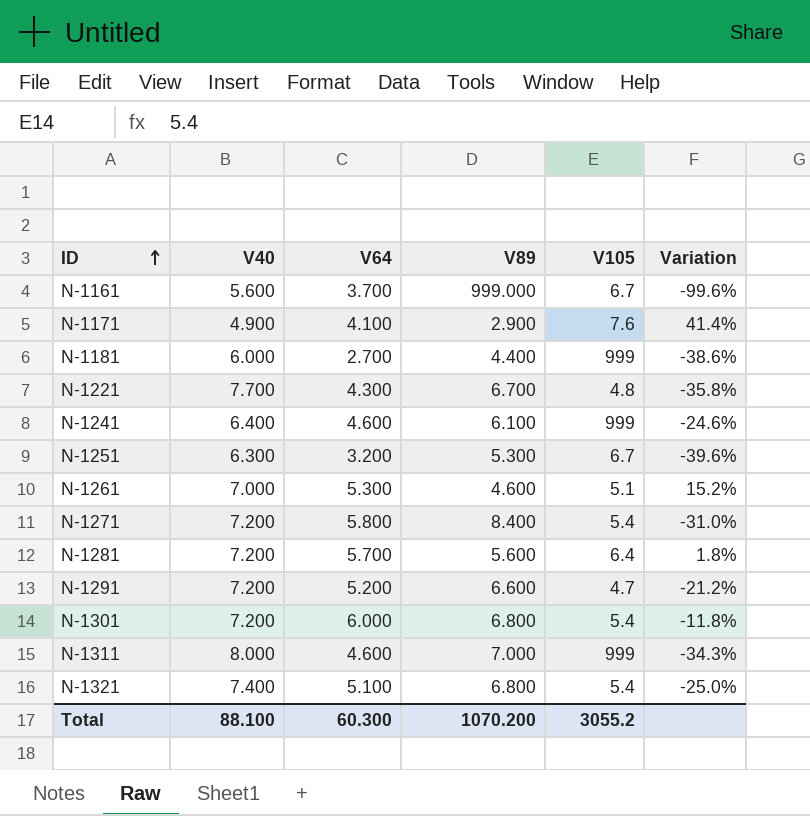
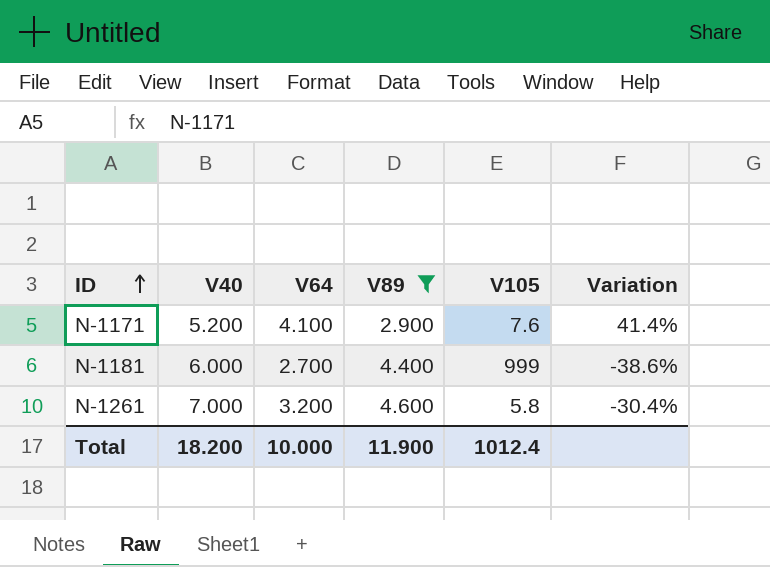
filter: none -> V89 <= 4.600
N-1171 | V40: 4.900 -> 5.200
N-1261 | V64: 5.300 -> 3.200
N-1261 | V105: 5.1 -> 5.8
N-1261 | Variation: 15.2% -> -30.4%
Total | V40: 88.100 -> 18.200
Total | V64: 60.300 -> 10.000
Total | V89: 1070.200 -> 11.900
Total | V105: 3055.2 -> 1012.4

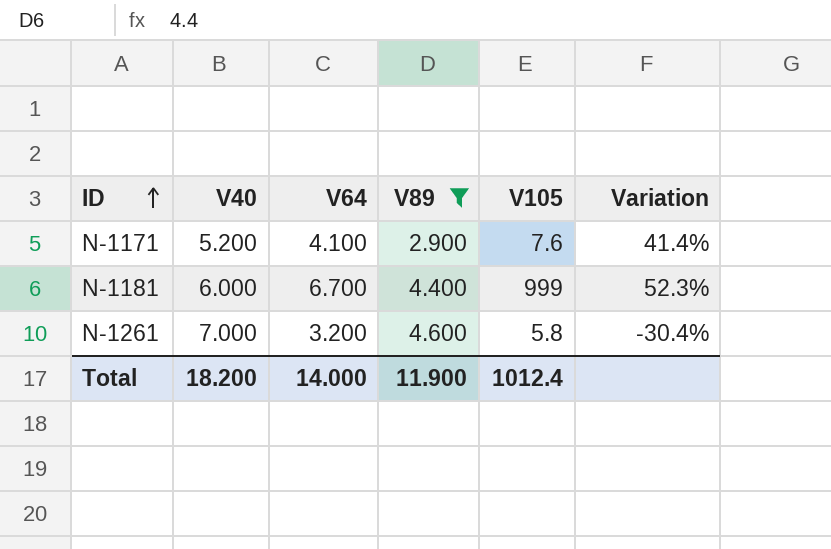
N-1181 | V64: 2.700 -> 6.700
N-1181 | Variation: -38.6% -> 52.3%
Total | V64: 10.000 -> 14.000

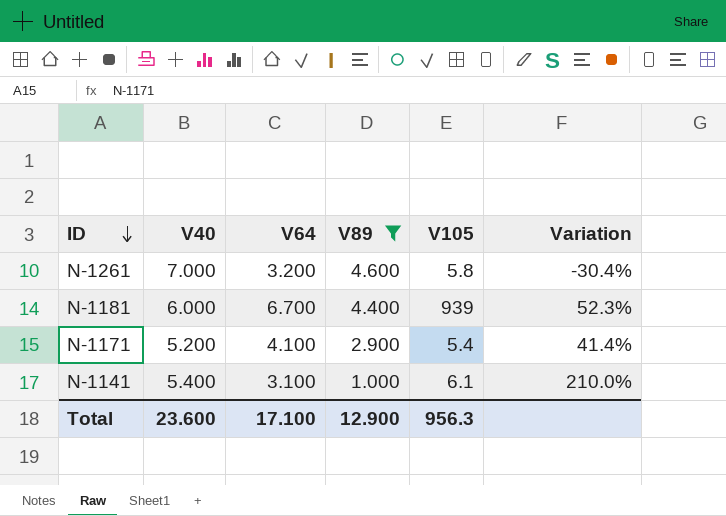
row order: ID ascending -> ID descending
N-1181 | V105: 999 -> 939
N-1171 | V105: 7.6 -> 5.4
row N-1141: none -> 5.400 | 3.100 | 1.000 | 6.1 | 210.0%
Total | V40: 18.200 -> 23.600
Total | V64: 14.000 -> 17.100
Total | V89: 11.900 -> 12.900
Total | V105: 1012.4 -> 956.3

